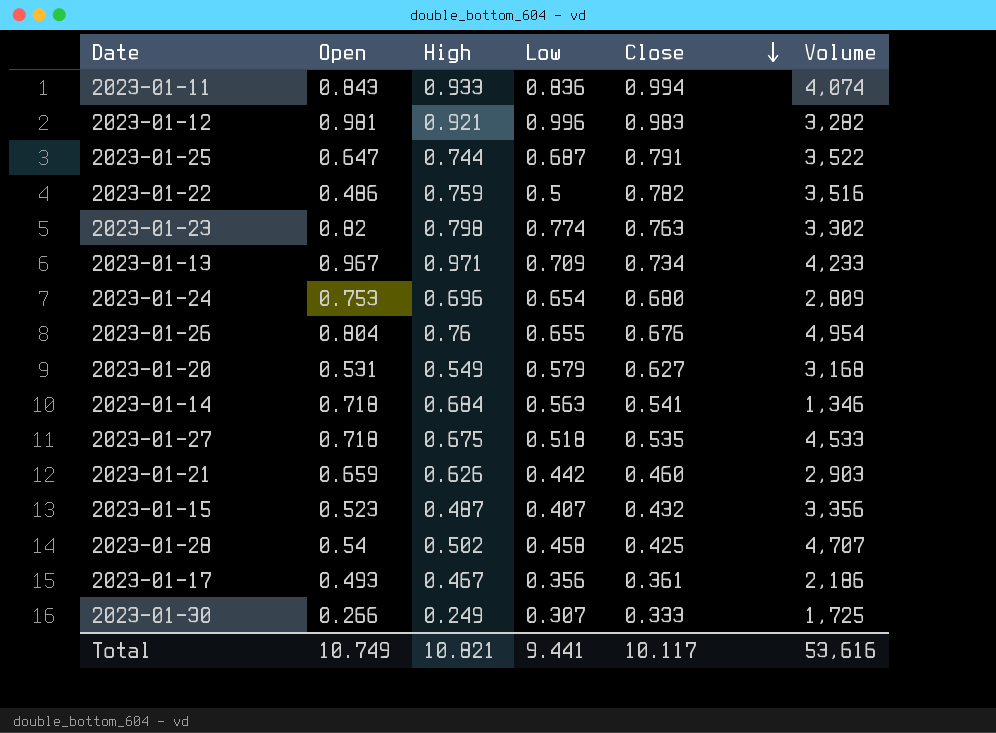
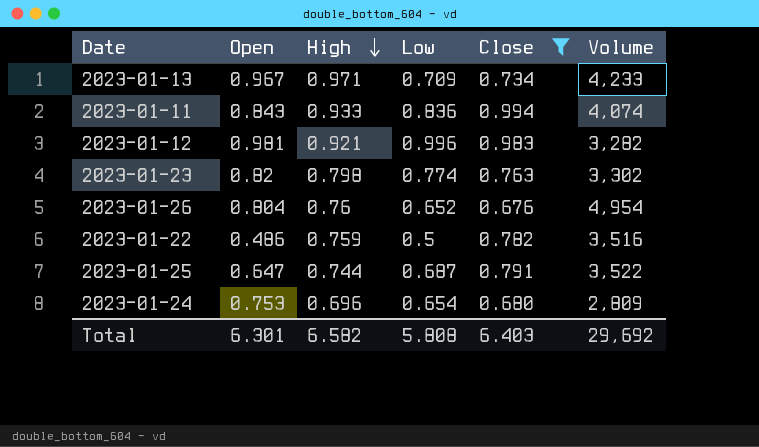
filter: none -> Close >= 0.676
row order: Close descending -> High descending
2023-01-26 | Low: 0.655 -> 0.652
Total | Open: 10.749 -> 6.301
Total | High: 10.821 -> 6.582
Total | Low: 9.441 -> 5.808
Total | Close: 10.117 -> 6.403
Total | Volume: 53,616 -> 29,692

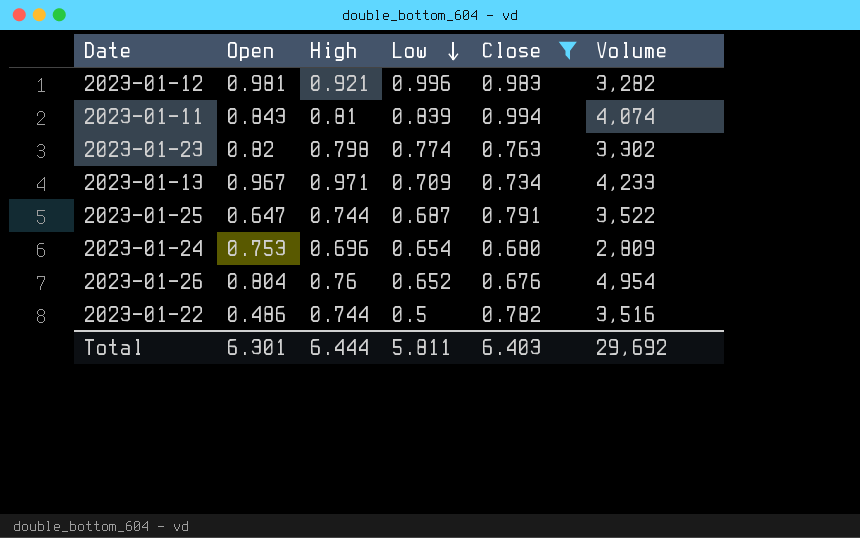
row order: High descending -> Low descending
2023-01-11 | High: 0.933 -> 0.81
2023-01-11 | Low: 0.836 -> 0.839
2023-01-22 | High: 0.759 -> 0.744
Total | High: 6.582 -> 6.444
Total | Low: 5.808 -> 5.811

